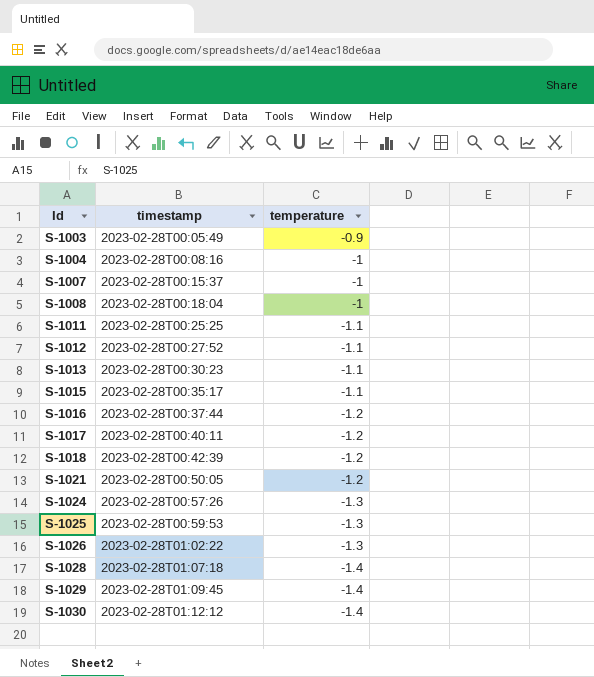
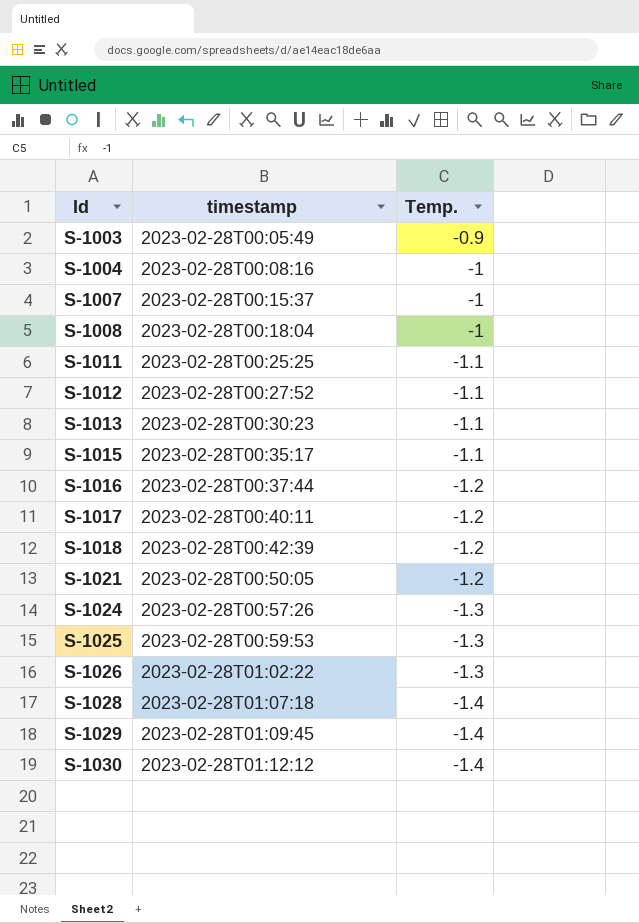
column name: temperature -> Temp.

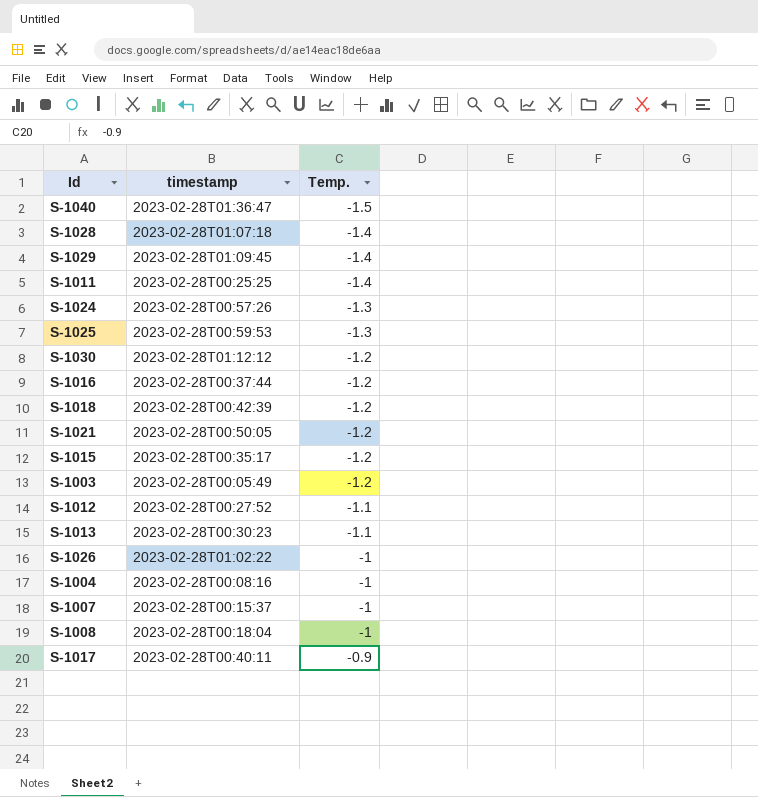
row order: Id ascending -> Temp. ascending
row S-1040: none -> 2023-02-28T01:36:47 | -1.5
S-1011 | Temp.: -1.1 -> -1.4
S-1030 | Temp.: -1.4 -> -1.2
S-1015 | Temp.: -1.1 -> -1.2
S-1003 | Temp.: -0.9 -> -1.2
S-1026 | Temp.: -1.3 -> -1
S-1017 | Temp.: -1.2 -> -0.9

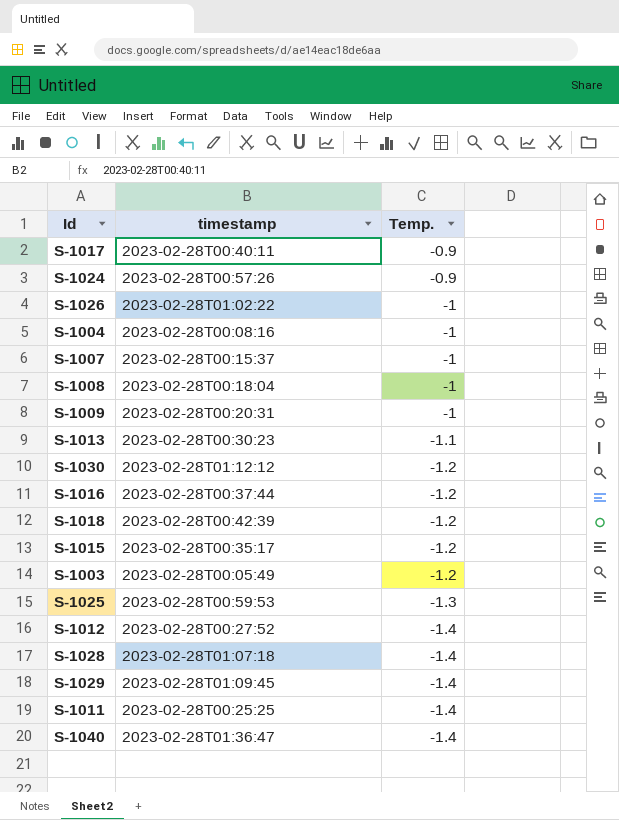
row order: Temp. ascending -> Temp. descending
row S-1021: 2023-02-28T00:50:05 | -1.2 -> none
S-1024 | Temp.: -1.3 -> -0.9
row S-1009: none -> 2023-02-28T00:20:31 | -1
S-1012 | Temp.: -1.1 -> -1.4
S-1040 | Temp.: -1.5 -> -1.4

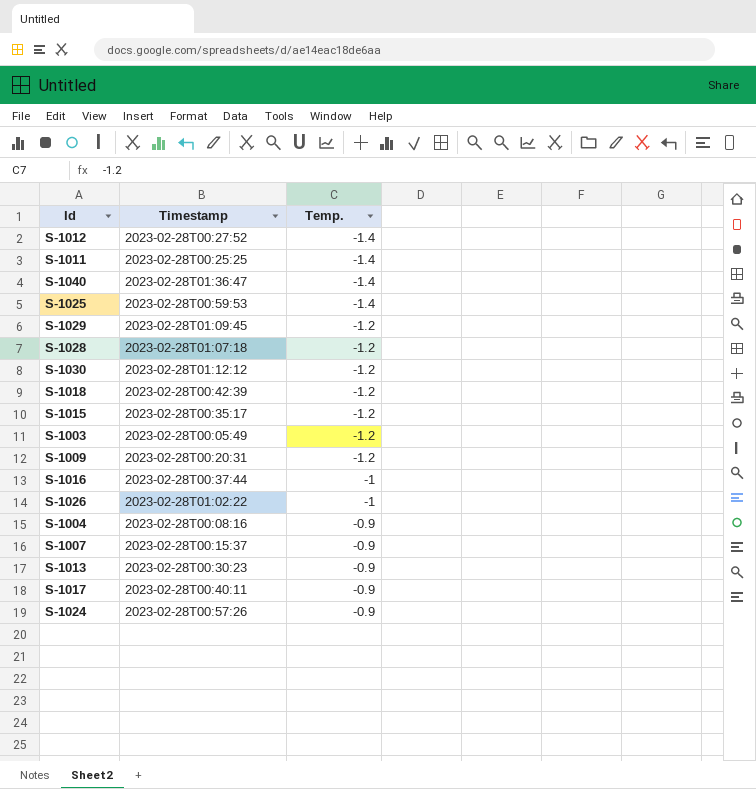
row order: Temp. descending -> Temp. ascending
column name: timestamp -> Timestamp
row S-1008: 2023-02-28T00:18:04 | -1 -> none
S-1025 | Temp.: -1.3 -> -1.4
S-1029 | Temp.: -1.4 -> -1.2
S-1028 | Temp.: -1.4 -> -1.2
S-1009 | Temp.: -1 -> -1.2
S-1016 | Temp.: -1.2 -> -1
S-1004 | Temp.: -1 -> -0.9
S-1007 | Temp.: -1 -> -0.9
S-1013 | Temp.: -1.1 -> -0.9

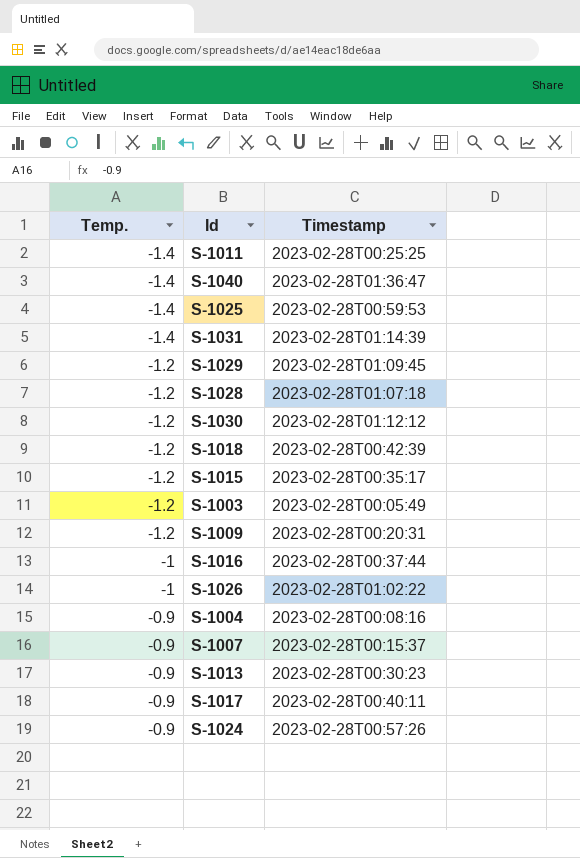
column Temp. | position: 3 -> 1
row S-1012: 2023-02-28T00:27:52 | -1.4 -> none
row S-1031: none -> -1.4 | 2023-02-28T01:14:39

